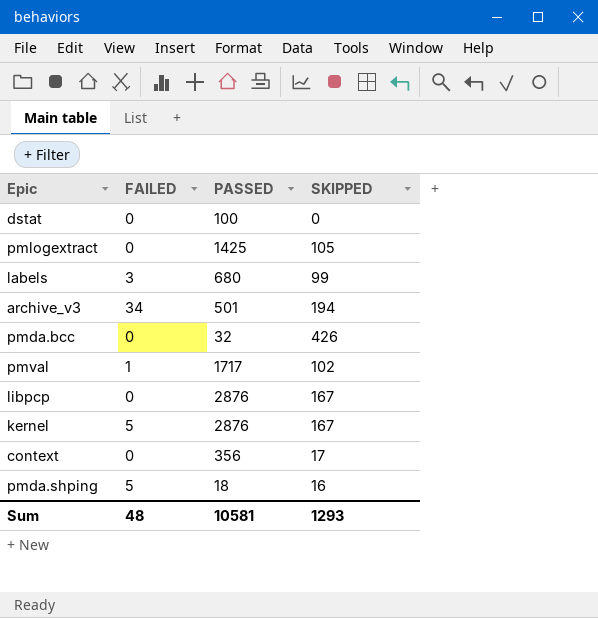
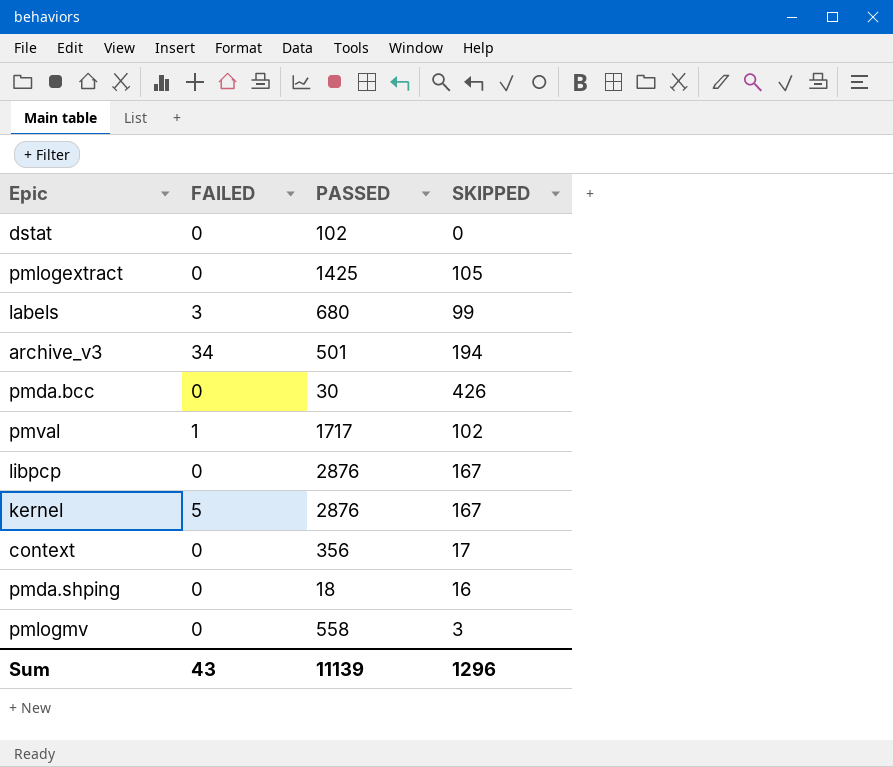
dstat | PASSED: 100 -> 102
pmda.bcc | PASSED: 32 -> 30
pmda.shping | FAILED: 5 -> 0
row pmlogmv: none -> 0 | 558 | 3
Sum | FAILED: 48 -> 43
Sum | PASSED: 10581 -> 11139
Sum | SKIPPED: 1293 -> 1296

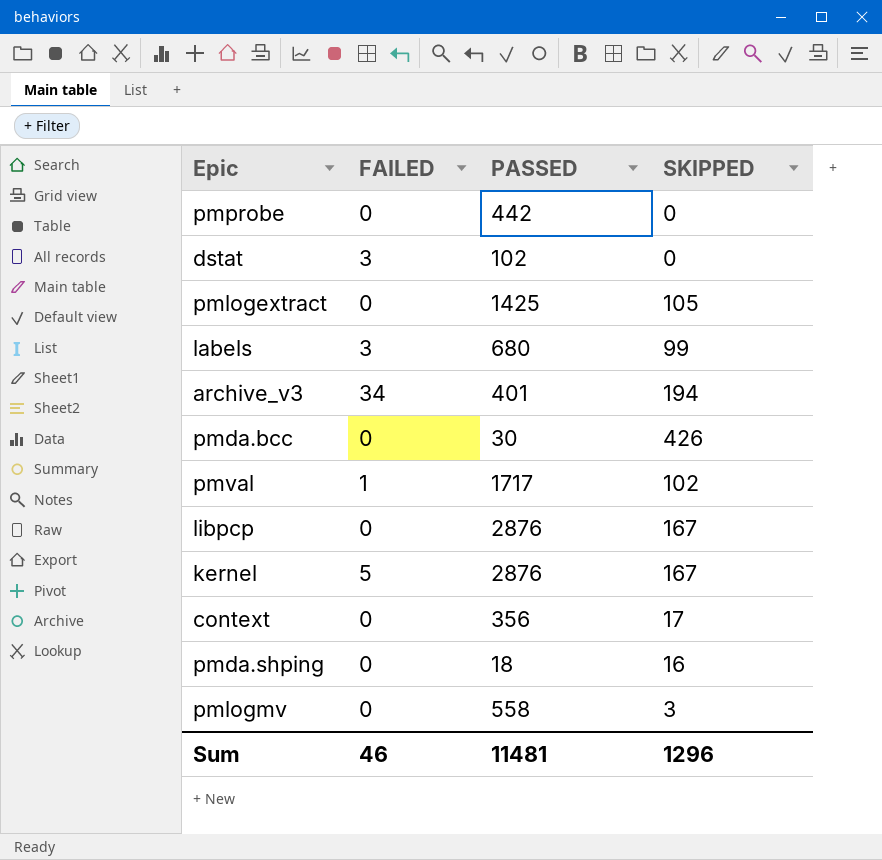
row pmprobe: none -> 0 | 442 | 0
dstat | FAILED: 0 -> 3
archive_v3 | PASSED: 501 -> 401
Sum | FAILED: 43 -> 46
Sum | PASSED: 11139 -> 11481

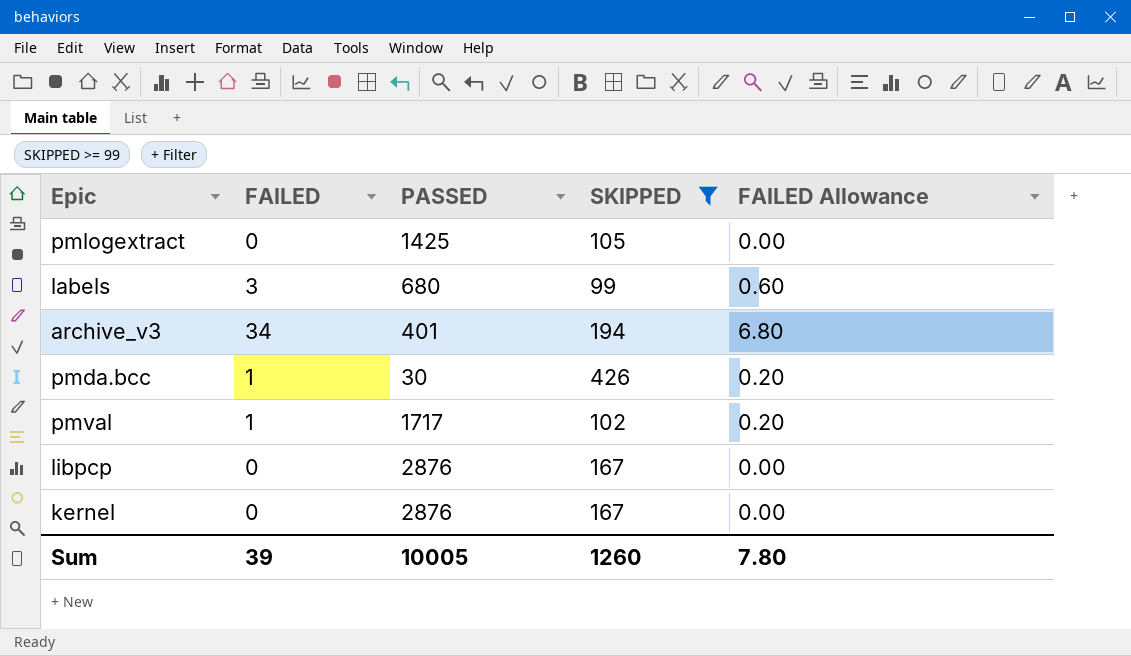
filter: none -> SKIPPED >= 99
column FAILED Allowance | formula: none -> [FAILED] * 0.2
pmda.bcc | FAILED: 0 -> 1
kernel | FAILED: 5 -> 0
Sum | FAILED: 46 -> 39
Sum | PASSED: 11481 -> 10005
Sum | SKIPPED: 1296 -> 1260

